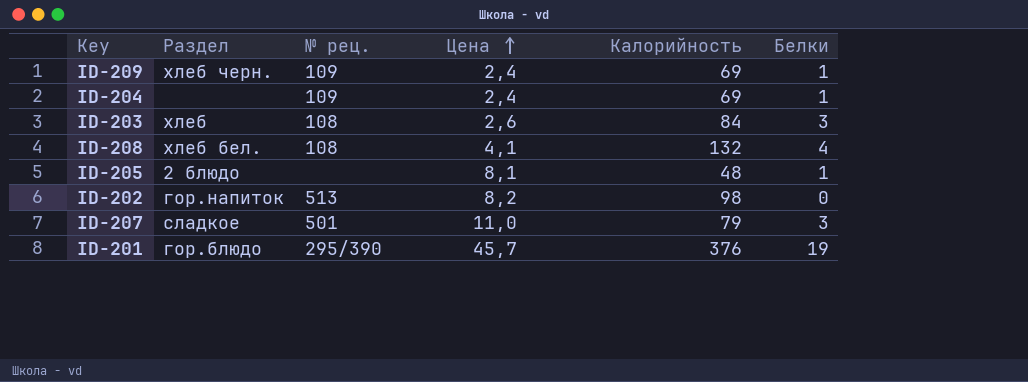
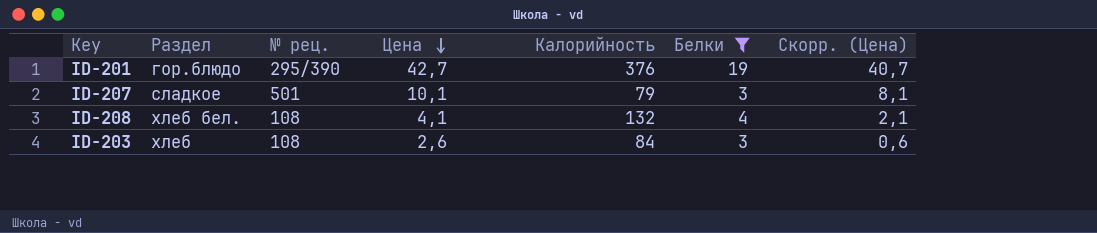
filter: none -> Белки >= 3
row order: Цена ascending -> Цена descending
column Скорр. (Цена) | formula: none -> [Цена] - 2
ID-201 | Цена: 45,7 -> 42,7
ID-207 | Цена: 11,0 -> 10,1

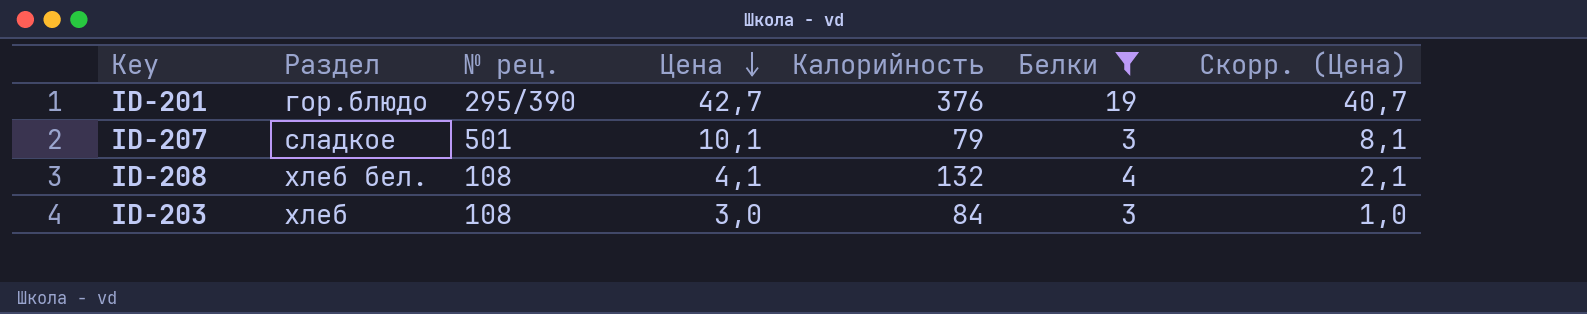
ID-203 | Цена: 2,6 -> 3,0
ID-203 | Скорр. (Цена): 0,6 -> 1,0

